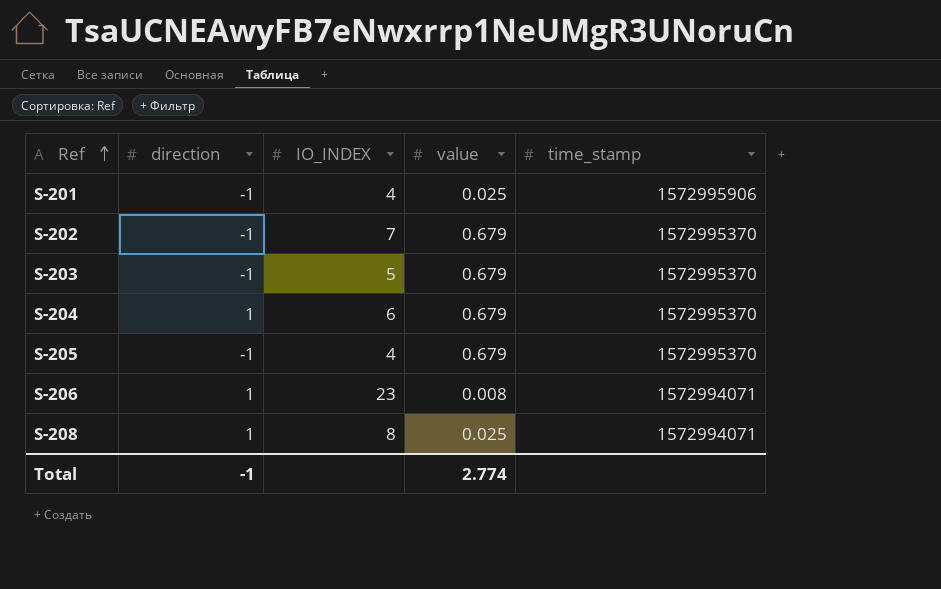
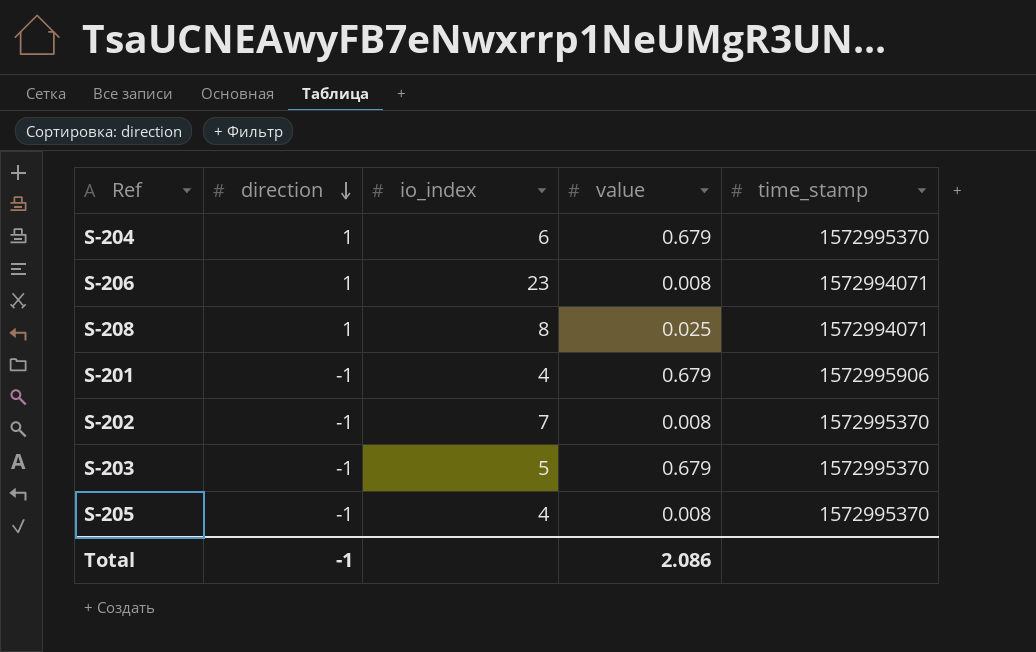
row order: Ref ascending -> direction descending
column name: IO_INDEX -> io_index
S-201 | value: 0.025 -> 0.679
S-202 | value: 0.679 -> 0.008
S-205 | value: 0.679 -> 0.008
Total | value: 2.774 -> 2.086

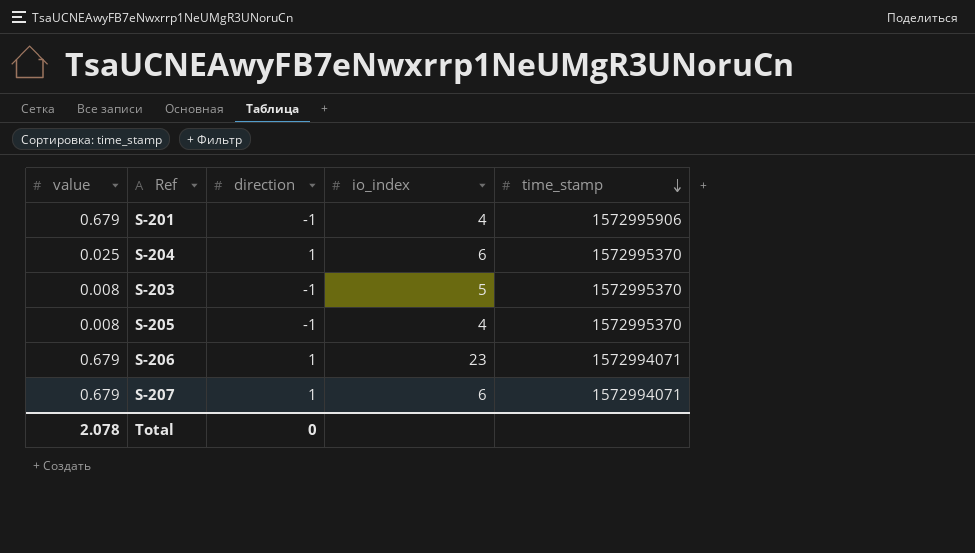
row order: direction descending -> time_stamp descending
column value | position: 4 -> 1
row S-208: 1 | 8 | 0.025 | 1572994071 -> none
row S-202: -1 | 7 | 0.008 | 1572995370 -> none
S-204 | value: 0.679 -> 0.025
S-203 | value: 0.679 -> 0.008
S-206 | value: 0.008 -> 0.679
row S-207: none -> 0.679 | 1 | 6 | 1572994071
Total | value: 2.086 -> 2.078
Total | direction: -1 -> 0

